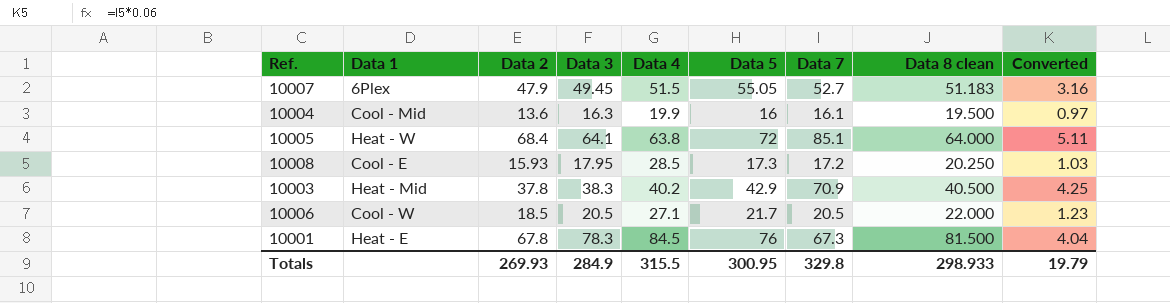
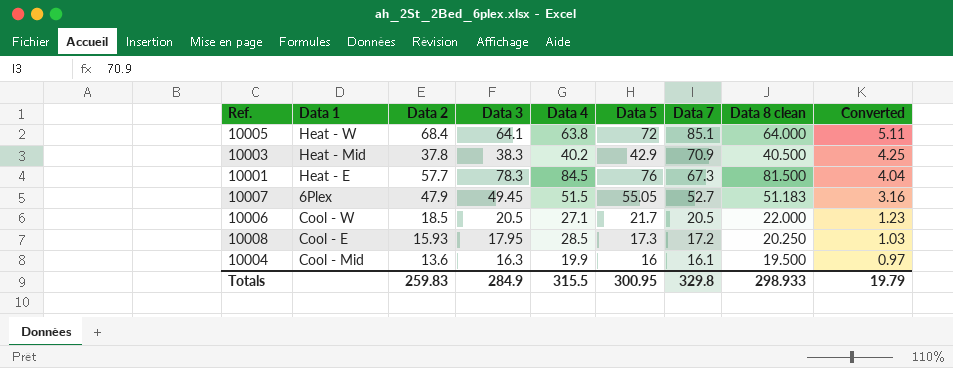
row order: none -> Data 7 descending
10001 | Data 2: 67.8 -> 57.7
Totals | Data 2: 269.93 -> 259.83

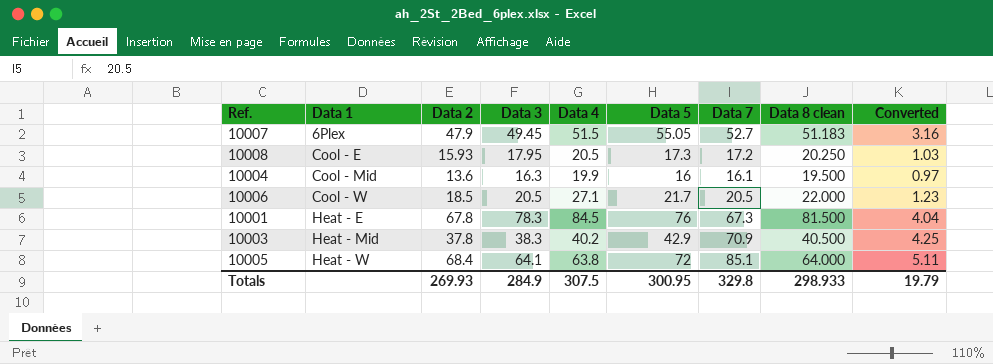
row order: Data 7 descending -> Data 1 ascending
10008 | Data 4: 28.5 -> 20.5
10001 | Data 2: 57.7 -> 67.8
Totals | Data 2: 259.83 -> 269.93
Totals | Data 4: 315.5 -> 307.5

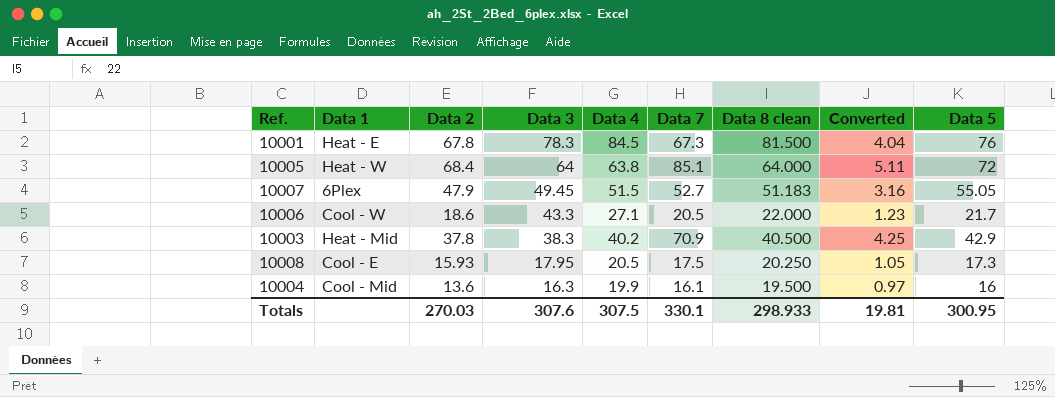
row order: Data 1 ascending -> Data 3 descending
column Data 5 | position: 6 -> 9
10005 | Data 3: 64.1 -> 64
10006 | Data 2: 18.5 -> 18.6
10006 | Data 3: 20.5 -> 43.3
10008 | Data 7: 17.2 -> 17.5
10008 | Converted: 1.03 -> 1.05
Totals | Data 2: 269.93 -> 270.03
Totals | Data 3: 284.9 -> 307.6
Totals | Data 7: 329.8 -> 330.1
Totals | Converted: 19.79 -> 19.81

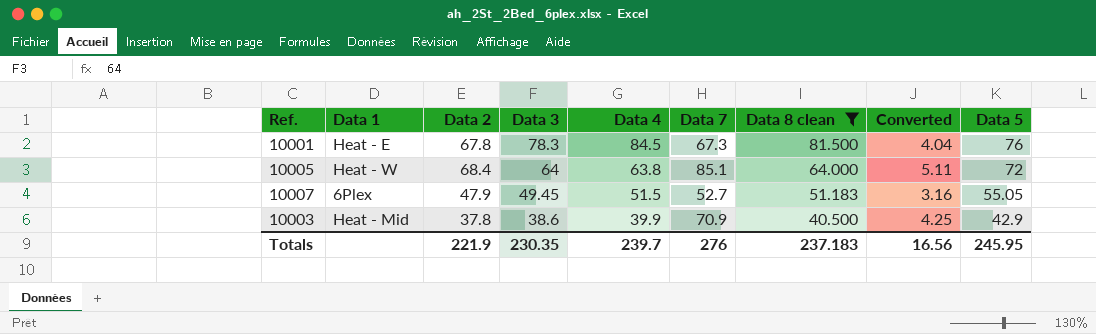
filter: none -> Data 8 clean >= 40.500
10003 | Data 3: 38.3 -> 38.6
10003 | Data 4: 40.2 -> 39.9
Totals | Data 2: 270.03 -> 221.9
Totals | Data 3: 307.6 -> 230.35
Totals | Data 4: 307.5 -> 239.7
Totals | Data 7: 330.1 -> 276
Totals | Data 8 clean: 298.933 -> 237.183
Totals | Converted: 19.81 -> 16.56
Totals | Data 5: 300.95 -> 245.95

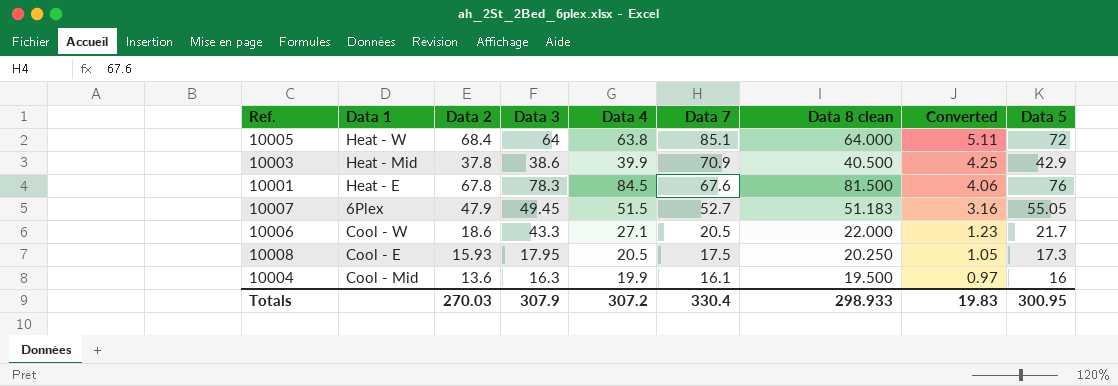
filter: Data 8 clean >= 40.500 -> none
row order: Data 3 descending -> Data 7 descending
10001 | Data 7: 67.3 -> 67.6
10001 | Converted: 4.04 -> 4.06
Totals | Data 2: 221.9 -> 270.03
Totals | Data 3: 230.35 -> 307.9
Totals | Data 4: 239.7 -> 307.2
Totals | Data 7: 276 -> 330.4
Totals | Data 8 clean: 237.183 -> 298.933
Totals | Converted: 16.56 -> 19.83
Totals | Data 5: 245.95 -> 300.95

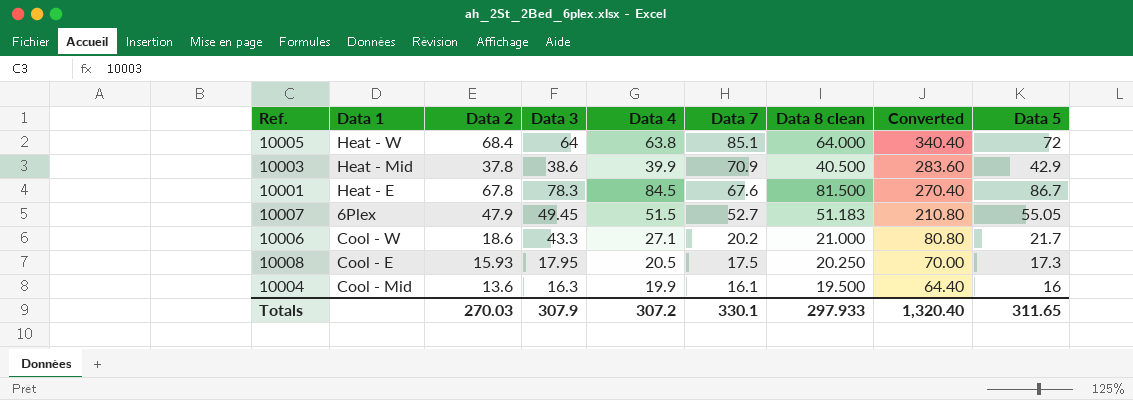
column Converted | formula: [Data 7] * 0.06 -> [Data 7] * 4
10001 | Data 5: 76 -> 86.7
10006 | Data 7: 20.5 -> 20.2
10006 | Data 8 clean: 22.000 -> 21.000
Totals | Data 7: 330.4 -> 330.1
Totals | Data 8 clean: 298.933 -> 297.933
Totals | Converted: 19.83 -> 1,320.40
Totals | Data 5: 300.95 -> 311.65

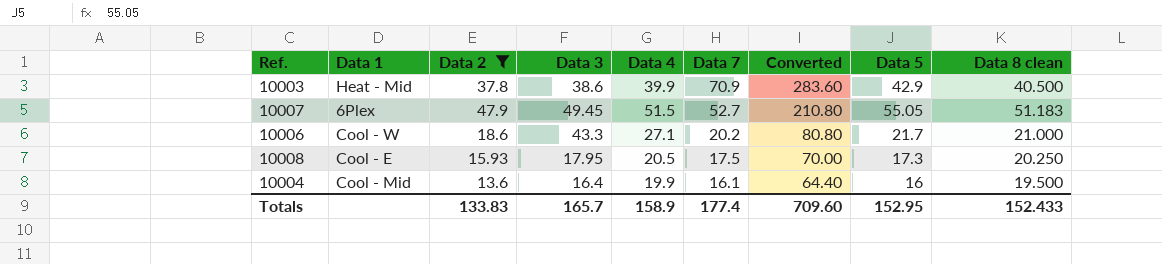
filter: none -> Data 2 <= 47.9
column Data 8 clean | position: 7 -> 9
10004 | Data 3: 16.3 -> 16.4
Totals | Data 2: 270.03 -> 133.83
Totals | Data 3: 307.9 -> 165.7
Totals | Data 4: 307.2 -> 158.9
Totals | Data 7: 330.1 -> 177.4
Totals | Converted: 1,320.40 -> 709.60
Totals | Data 5: 311.65 -> 152.95
Totals | Data 8 clean: 297.933 -> 152.433

